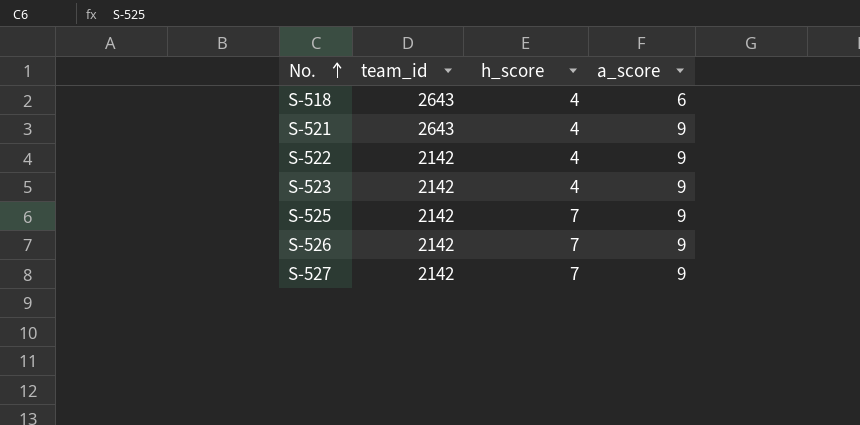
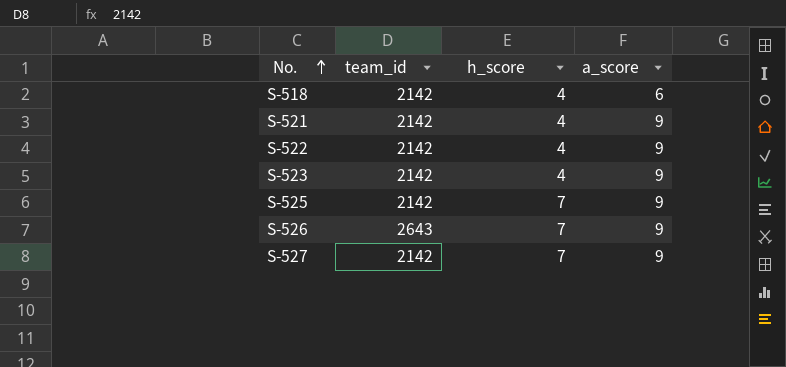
S-518 | team_id: 2643 -> 2142
S-521 | team_id: 2643 -> 2142
S-526 | team_id: 2142 -> 2643

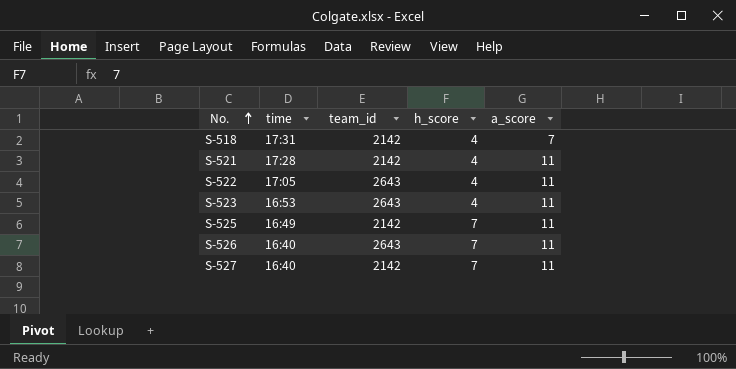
column time | position: none -> 2
S-518 | a_score: 6 -> 7
S-521 | a_score: 9 -> 11
S-522 | team_id: 2142 -> 2643
S-522 | a_score: 9 -> 11
S-523 | team_id: 2142 -> 2643
S-523 | a_score: 9 -> 11
S-525 | a_score: 9 -> 11
S-526 | a_score: 9 -> 11
S-527 | a_score: 9 -> 11

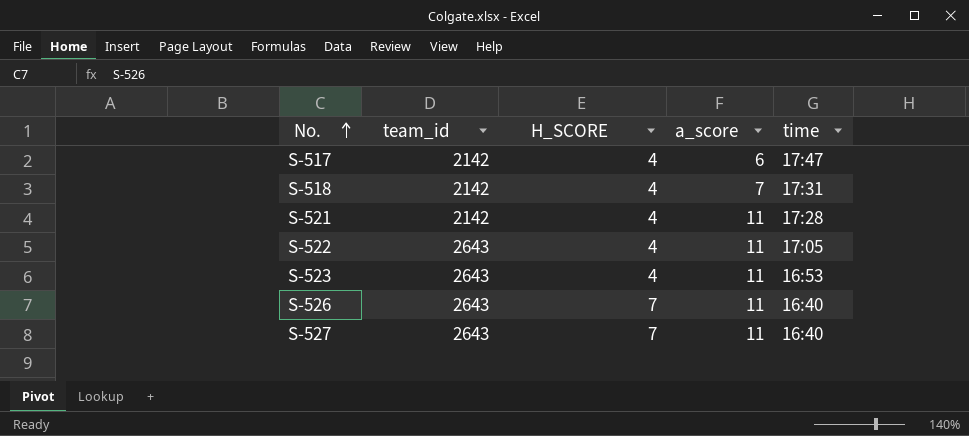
column name: h_score -> H_SCORE
column time | position: 2 -> 5
row S-525: 16:49 | 2142 | 7 | 11 -> none
row S-517: none -> 2142 | 4 | 6 | 17:47
S-527 | team_id: 2142 -> 2643

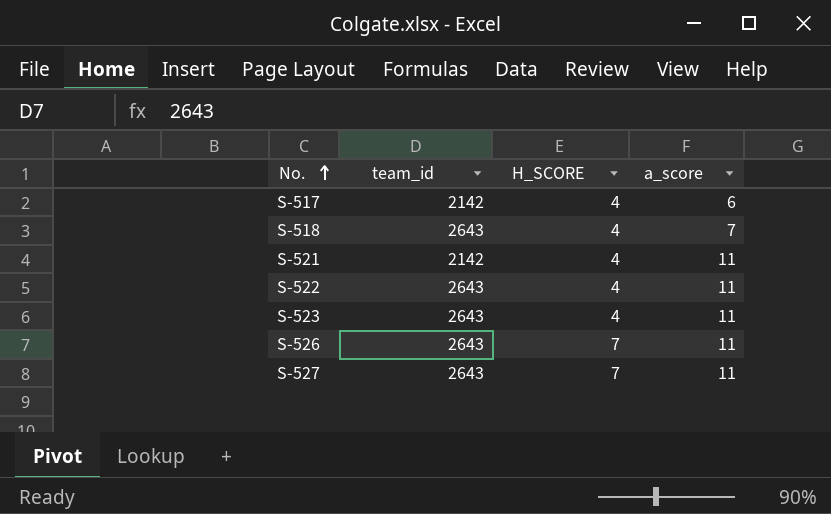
column time | position: 5 -> none
S-518 | team_id: 2142 -> 2643

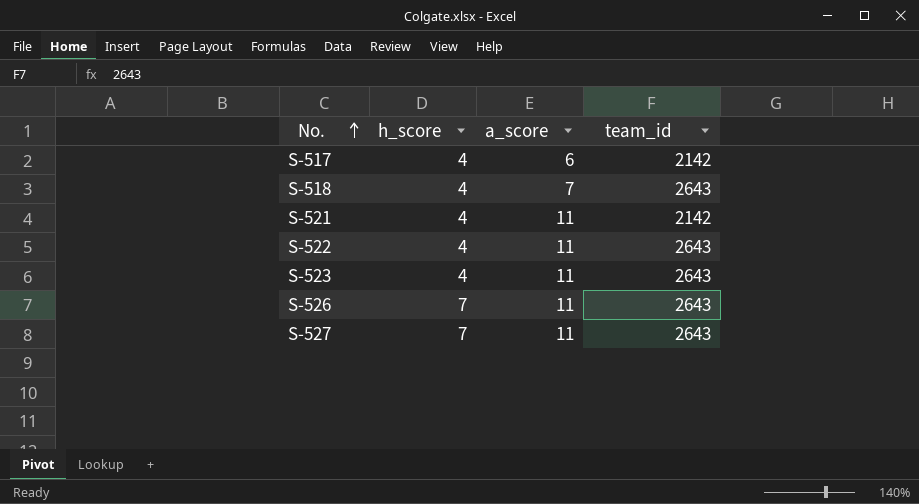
column name: H_SCORE -> h_score
column team_id | position: 2 -> 4

